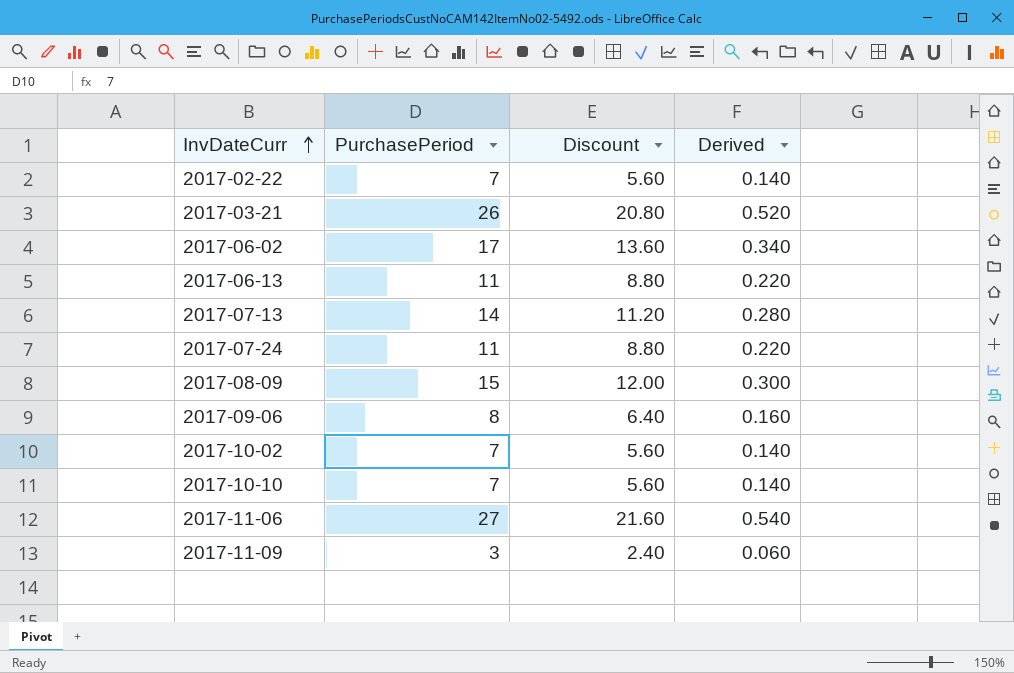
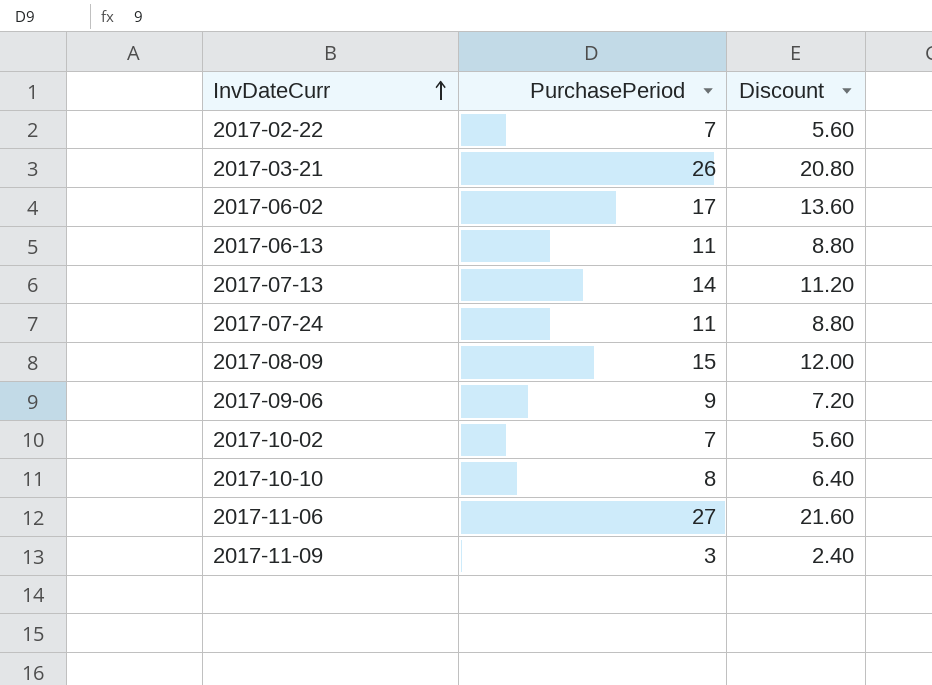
column Derived | formula: [PurchasePeriod] * 0.02 -> none
2017-09-06 | PurchasePeriod: 8 -> 9
2017-09-06 | Discount: 6.40 -> 7.20
2017-10-10 | PurchasePeriod: 7 -> 8
2017-10-10 | Discount: 5.60 -> 6.40

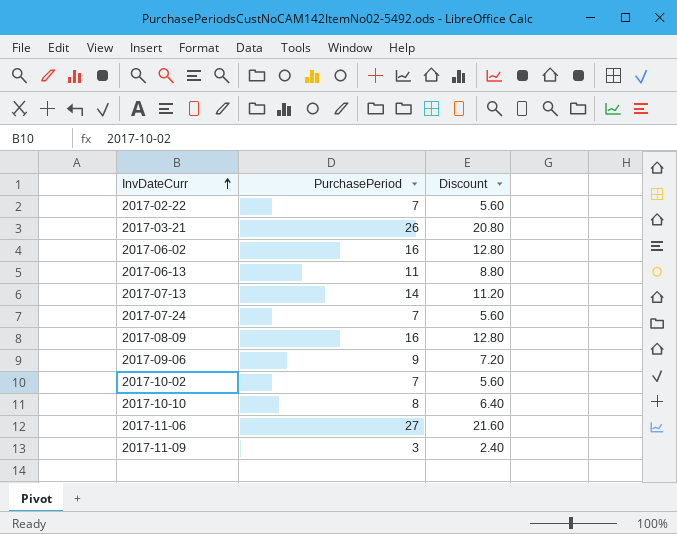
2017-06-02 | PurchasePeriod: 17 -> 16
2017-06-02 | Discount: 13.60 -> 12.80
2017-07-24 | PurchasePeriod: 11 -> 7
2017-07-24 | Discount: 8.80 -> 5.60
2017-08-09 | PurchasePeriod: 15 -> 16
2017-08-09 | Discount: 12.00 -> 12.80

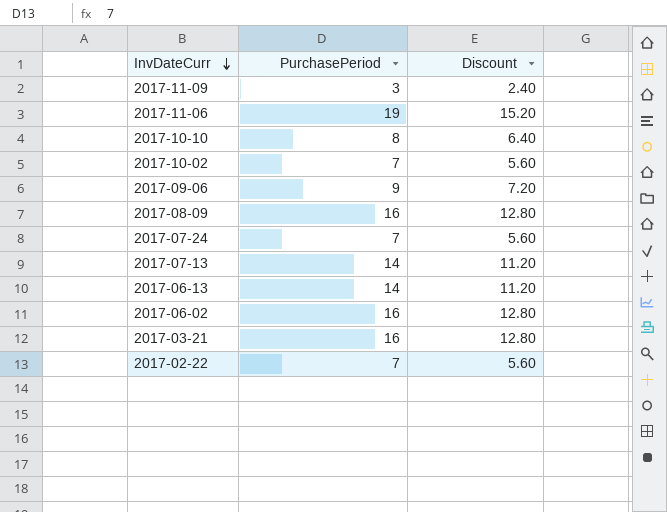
row order: InvDateCurr ascending -> InvDateCurr descending
2017-11-06 | PurchasePeriod: 27 -> 19
2017-11-06 | Discount: 21.60 -> 15.20
2017-06-13 | PurchasePeriod: 11 -> 14
2017-06-13 | Discount: 8.80 -> 11.20
2017-03-21 | PurchasePeriod: 26 -> 16
2017-03-21 | Discount: 20.80 -> 12.80

